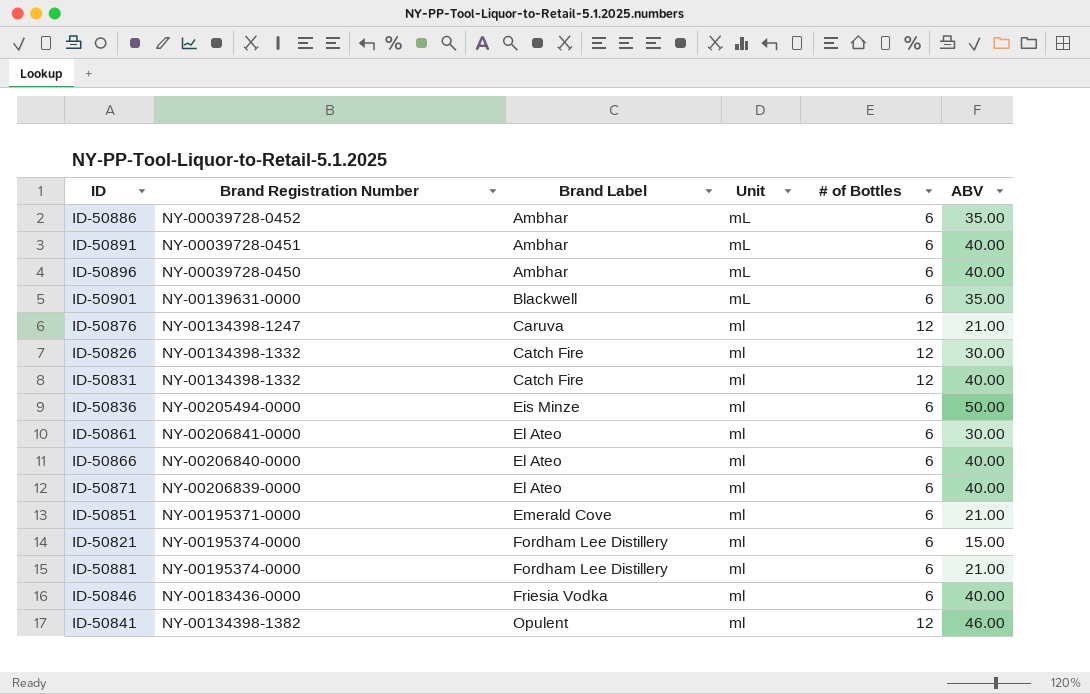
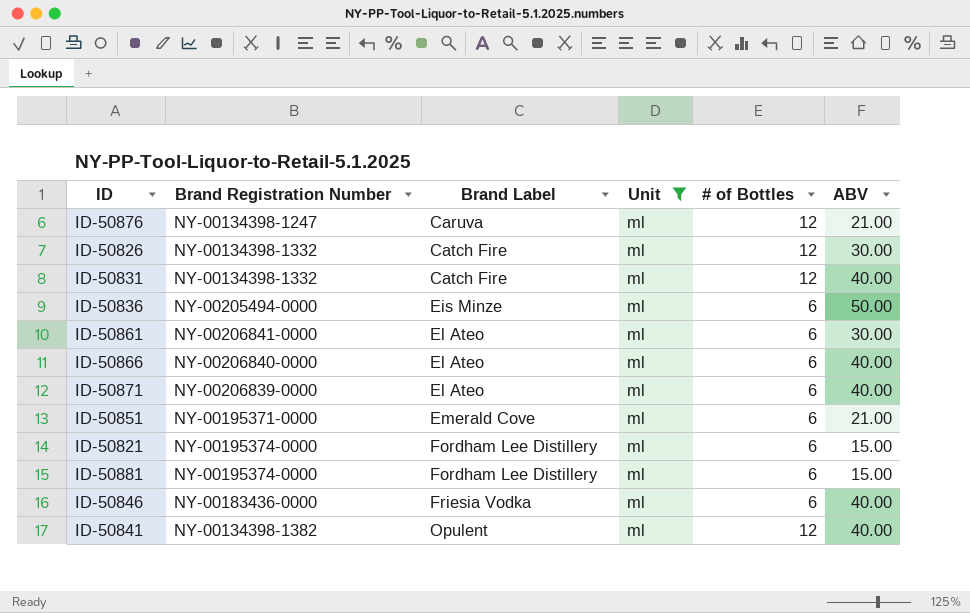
filter: none -> Unit = ml
ID-50881 | ABV: 21.00 -> 15.00
ID-50841 | ABV: 46.00 -> 40.00

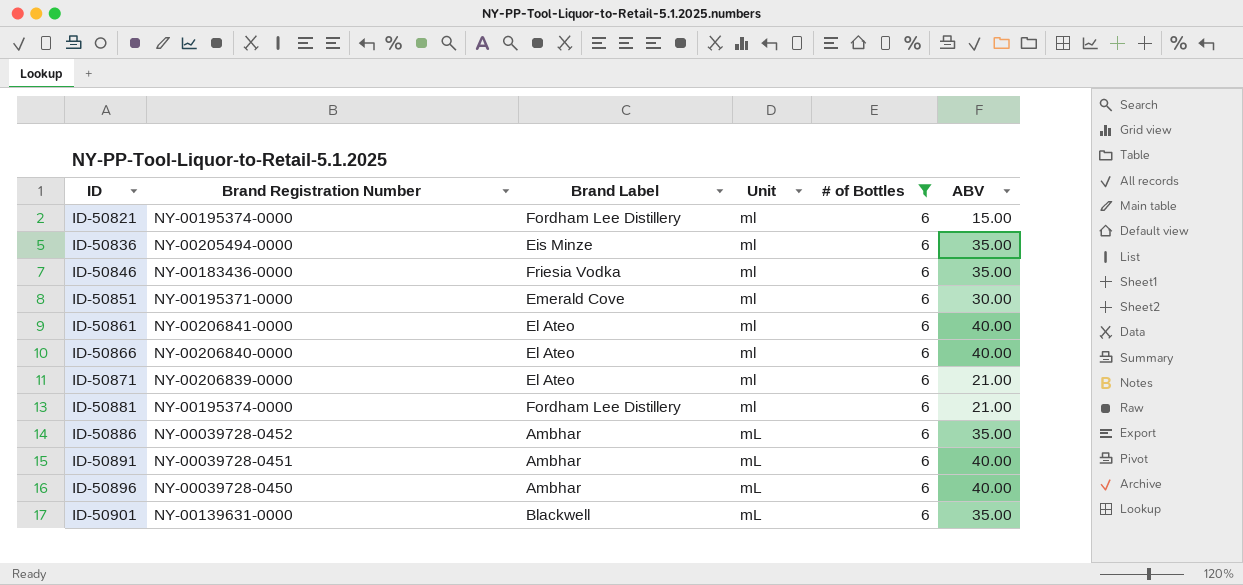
filter: Unit = ml -> # of Bottles = 6
row order: Brand Label ascending -> ID ascending
ID-50836 | ABV: 50.00 -> 35.00
ID-50846 | ABV: 40.00 -> 35.00
ID-50851 | ABV: 21.00 -> 30.00
ID-50861 | ABV: 30.00 -> 40.00
ID-50871 | ABV: 40.00 -> 21.00
ID-50881 | ABV: 15.00 -> 21.00

